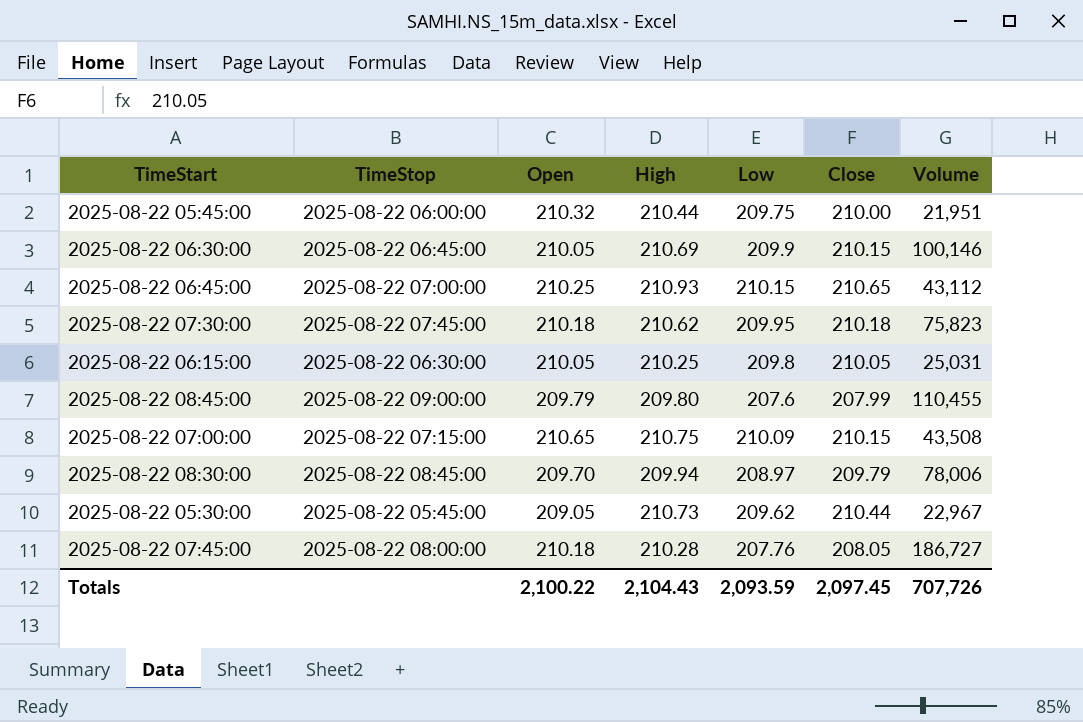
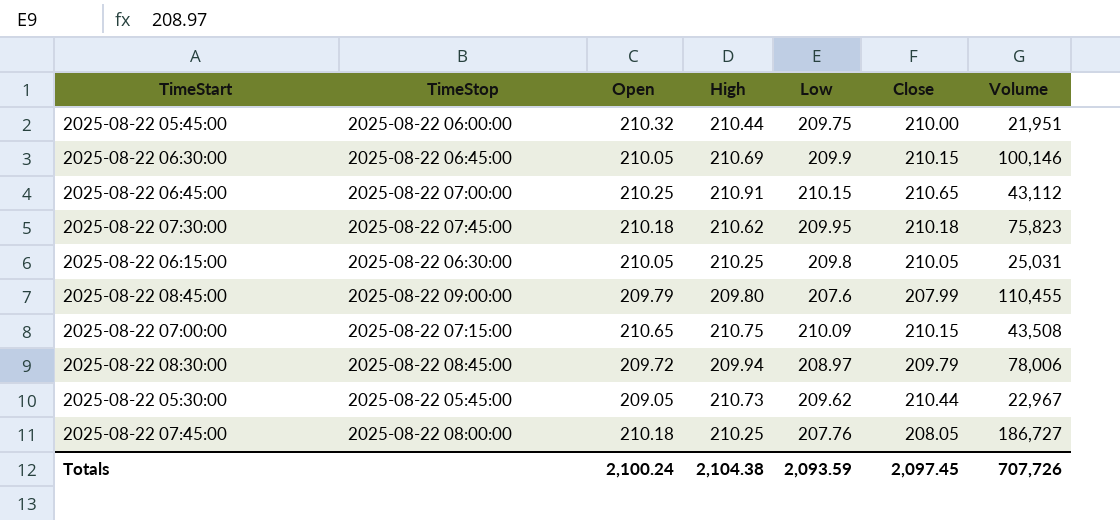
2025-08-22 06:45:00 | High: 210.93 -> 210.91
2025-08-22 08:30:00 | Open: 209.70 -> 209.72
2025-08-22 07:45:00 | High: 210.28 -> 210.25
Totals | Open: 2,100.22 -> 2,100.24
Totals | High: 2,104.43 -> 2,104.38

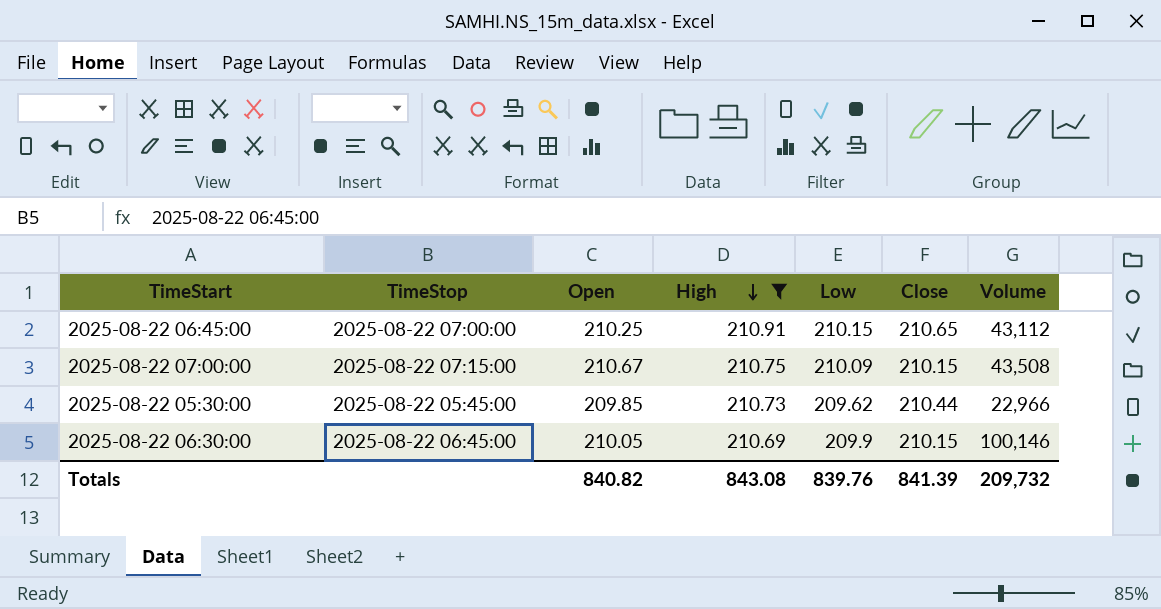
filter: none -> High >= 210.69
row order: none -> High descending
2025-08-22 07:00:00 | Open: 210.65 -> 210.67
2025-08-22 05:30:00 | Open: 209.05 -> 209.85
2025-08-22 05:30:00 | Volume: 22,967 -> 22,966
Totals | Open: 2,100.24 -> 840.82
Totals | High: 2,104.38 -> 843.08
Totals | Low: 2,093.59 -> 839.76
Totals | Close: 2,097.45 -> 841.39
Totals | Volume: 707,726 -> 209,732

